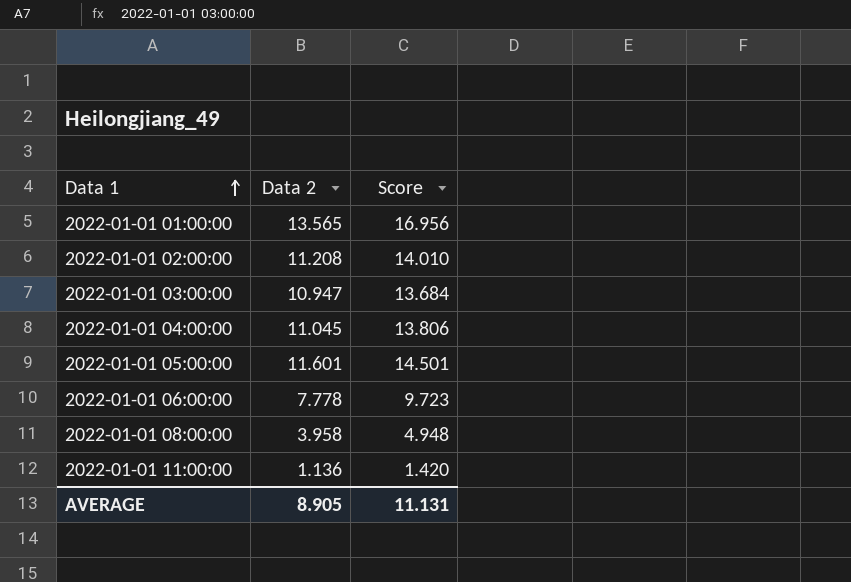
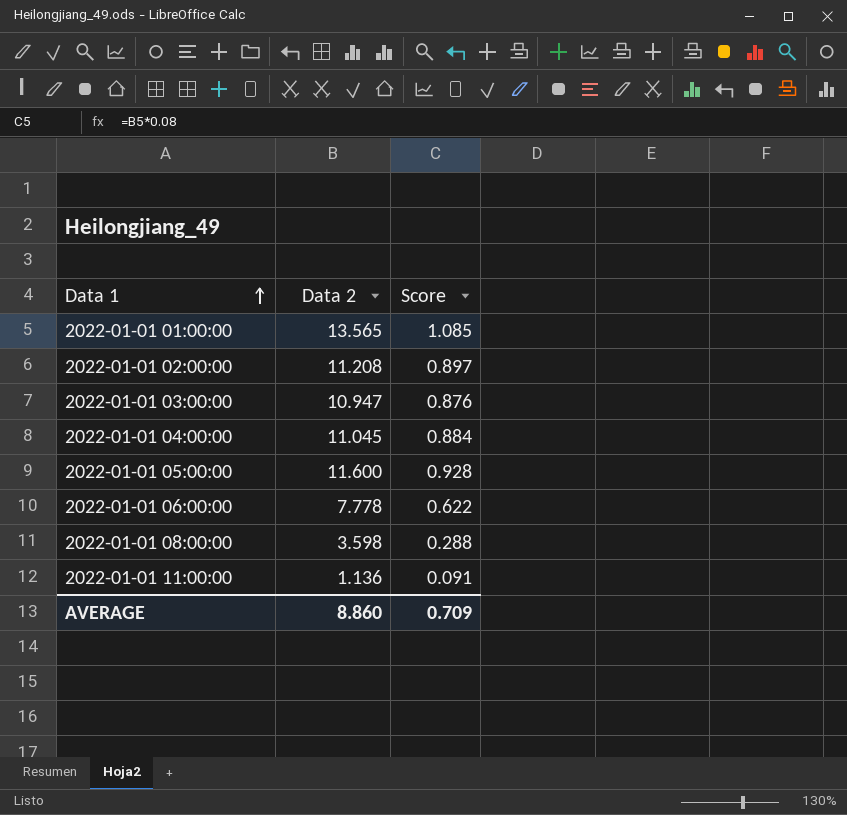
column Score | formula: [Data 2] * 1.25 -> [Data 2] * 0.08
2022-01-01 05:00:00 | Data 2: 11.601 -> 11.600
2022-01-01 08:00:00 | Data 2: 3.958 -> 3.598
AVERAGE | Data 2: 8.905 -> 8.860
AVERAGE | Score: 11.131 -> 0.709

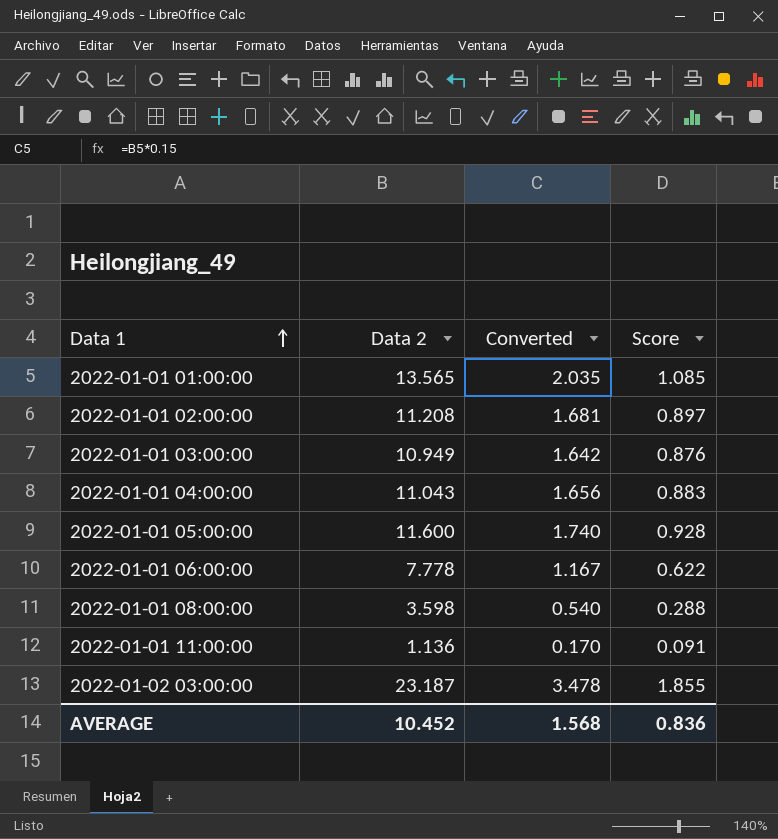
column Converted | formula: none -> [Data 2] * 0.15
2022-01-01 03:00:00 | Data 2: 10.947 -> 10.949
2022-01-01 04:00:00 | Data 2: 11.045 -> 11.043
2022-01-01 04:00:00 | Score: 0.884 -> 0.883
row 2022-01-02 03:00:00: none -> 23.187 | 3.478 | 1.855
AVERAGE | Data 2: 8.860 -> 10.452
AVERAGE | Score: 0.709 -> 0.836

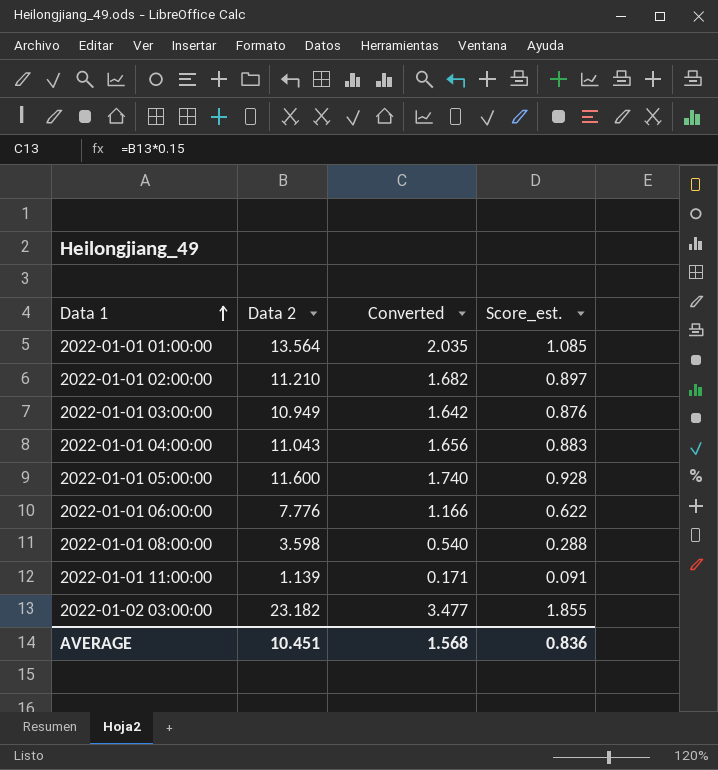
column name: Score -> Score_est.
2022-01-01 01:00:00 | Data 2: 13.565 -> 13.564
2022-01-01 02:00:00 | Data 2: 11.208 -> 11.210
2022-01-01 02:00:00 | Converted: 1.681 -> 1.682
2022-01-01 06:00:00 | Data 2: 7.778 -> 7.776
2022-01-01 06:00:00 | Converted: 1.167 -> 1.166
2022-01-01 11:00:00 | Data 2: 1.136 -> 1.139
2022-01-01 11:00:00 | Converted: 0.170 -> 0.171
2022-01-02 03:00:00 | Data 2: 23.187 -> 23.182
2022-01-02 03:00:00 | Converted: 3.478 -> 3.477
AVERAGE | Data 2: 10.452 -> 10.451

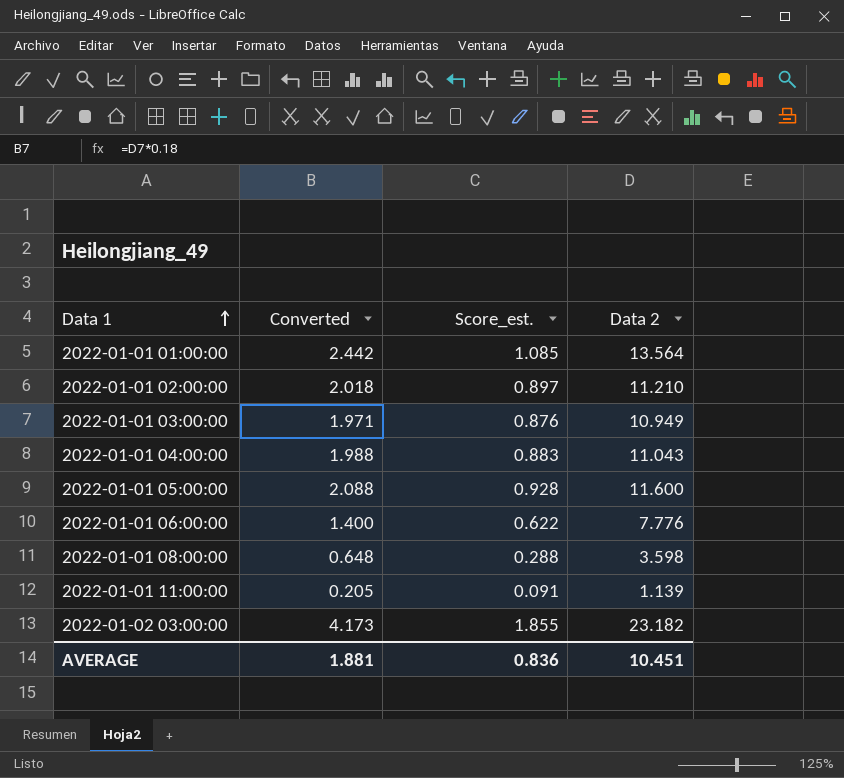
column Converted | formula: [Data 2] * 0.15 -> [Data 2] * 0.18
column Data 2 | position: 2 -> 4
AVERAGE | Converted: 1.568 -> 1.881

